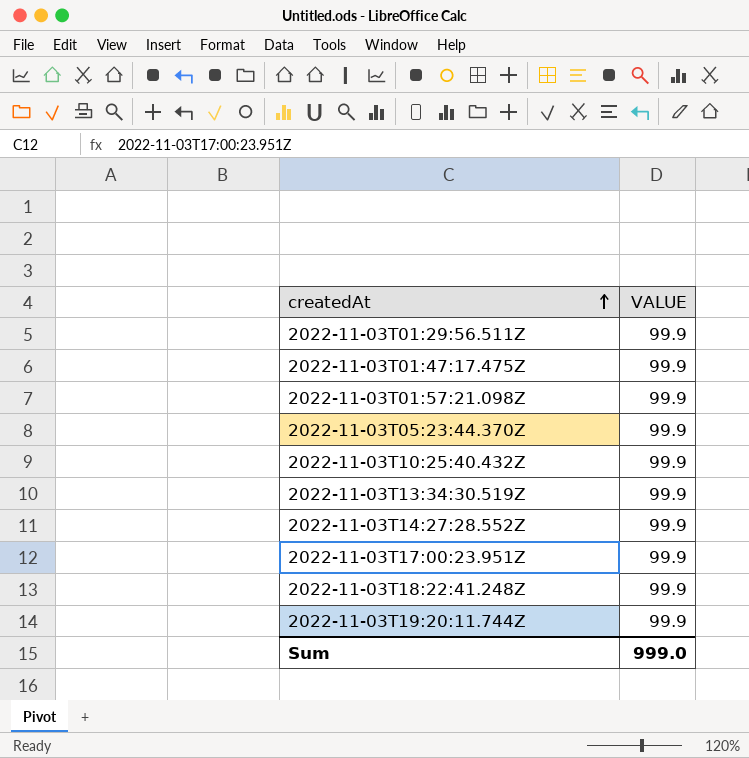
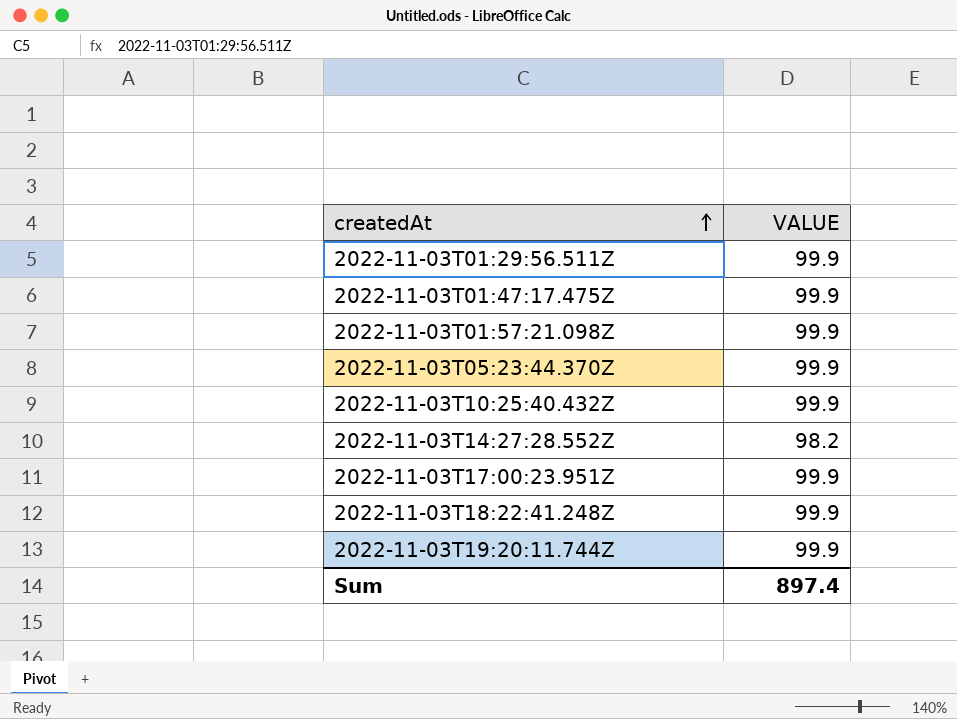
row 2022-11-03T13:34:30.519Z: 99.9 -> none
2022-11-03T14:27:28.552Z | VALUE: 99.9 -> 98.2
Sum | VALUE: 999.0 -> 897.4

